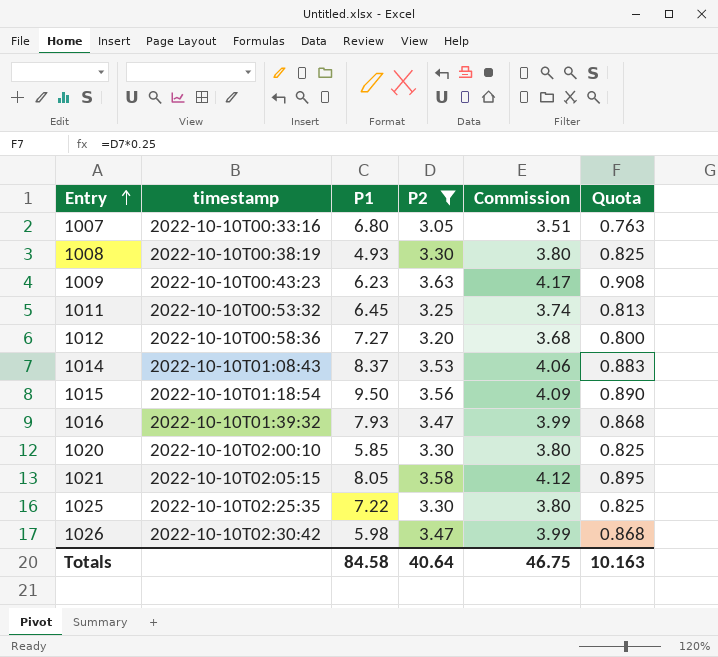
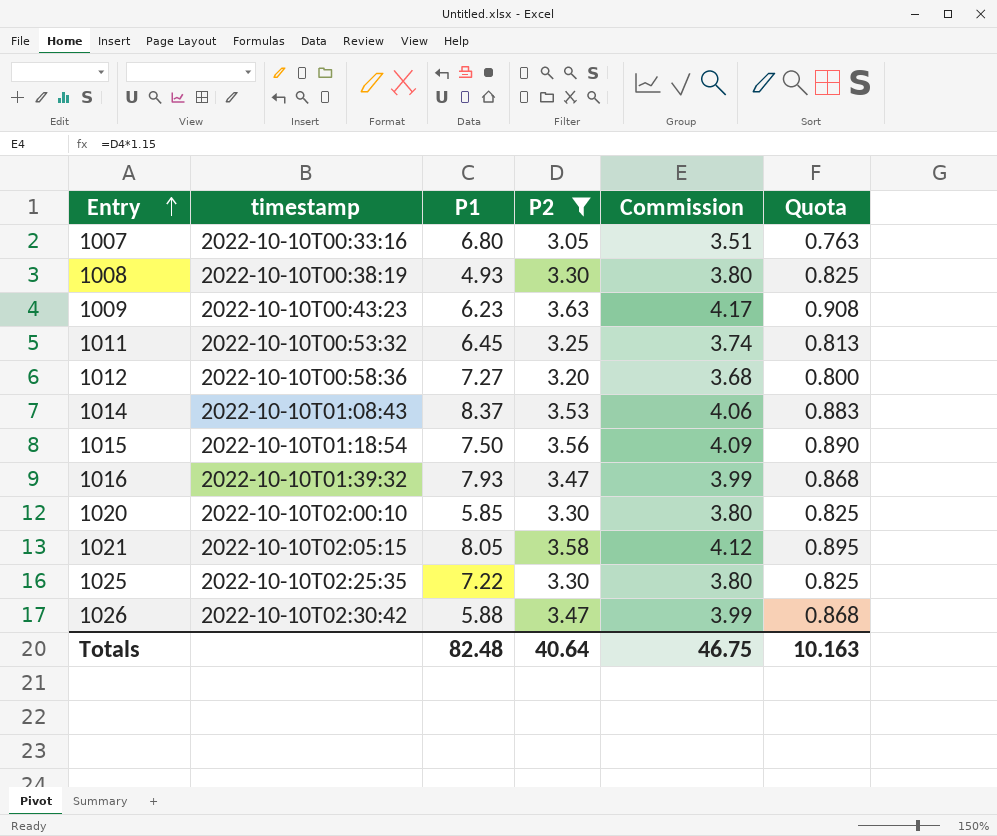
1015 | P1: 9.50 -> 7.50
1026 | P1: 5.98 -> 5.88
Totals | P1: 84.58 -> 82.48

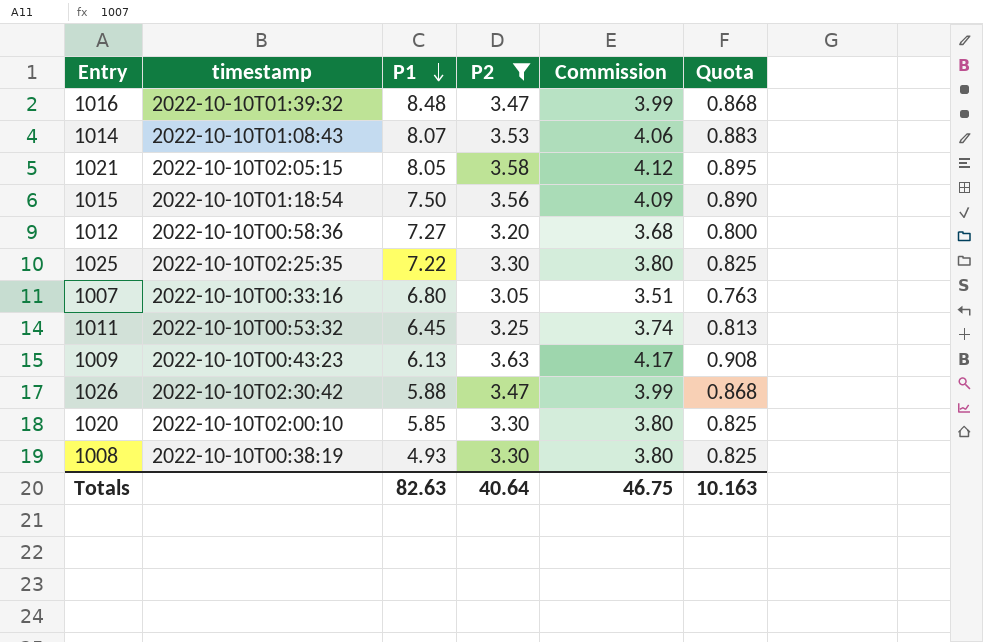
row order: Entry ascending -> P1 descending
1016 | P1: 7.93 -> 8.48
1014 | P1: 8.37 -> 8.07
1009 | P1: 6.23 -> 6.13
Totals | P1: 82.48 -> 82.63

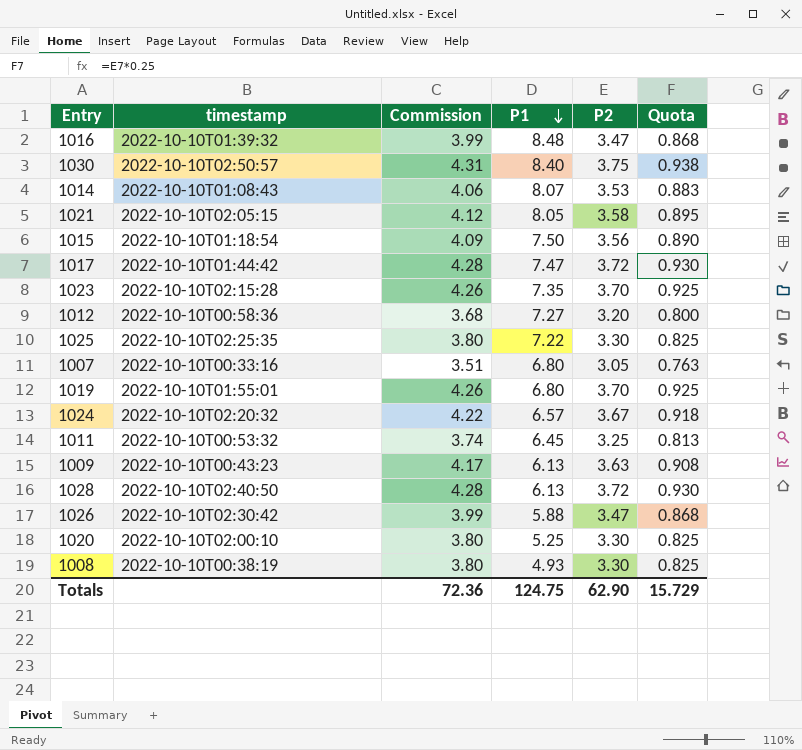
filter: P2 <= 3.63 -> none
column Commission | position: 5 -> 3
1020 | P1: 5.85 -> 5.25
Totals | Commission: 46.75 -> 72.36
Totals | P1: 82.63 -> 124.75
Totals | P2: 40.64 -> 62.90
Totals | Quota: 10.163 -> 15.729

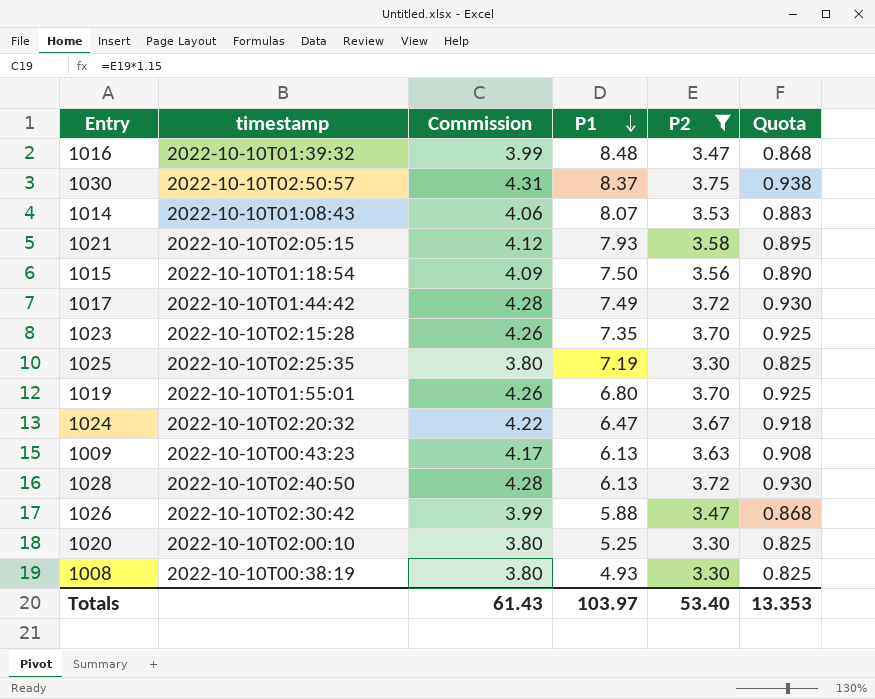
filter: none -> P2 >= 3.30
1030 | P1: 8.40 -> 8.37
1021 | P1: 8.05 -> 7.93
1017 | P1: 7.47 -> 7.49
1025 | P1: 7.22 -> 7.19
1024 | P1: 6.57 -> 6.47
Totals | Commission: 72.36 -> 61.43
Totals | P1: 124.75 -> 103.97
Totals | P2: 62.90 -> 53.40
Totals | Quota: 15.729 -> 13.353

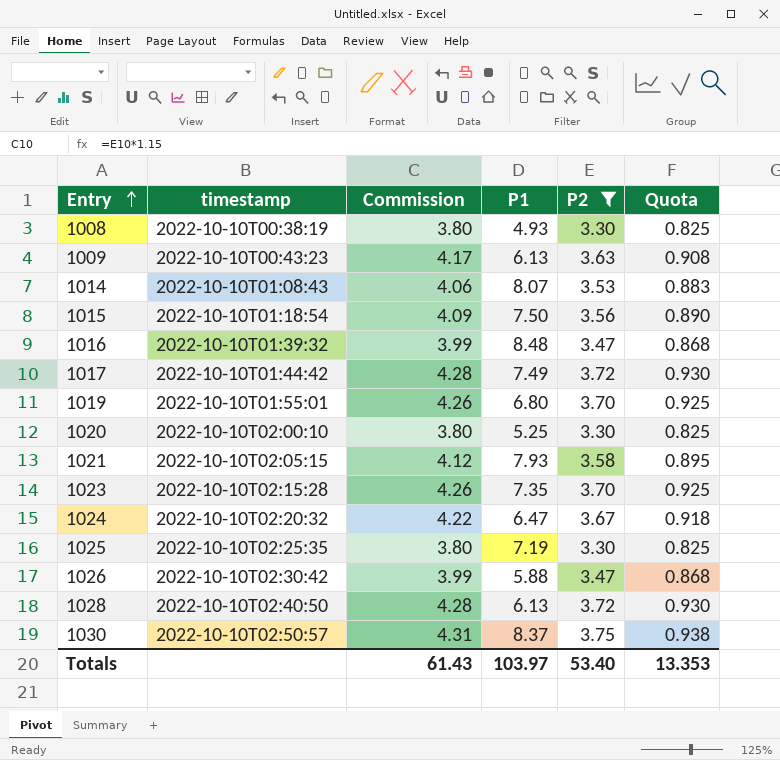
row order: P1 descending -> Entry ascending

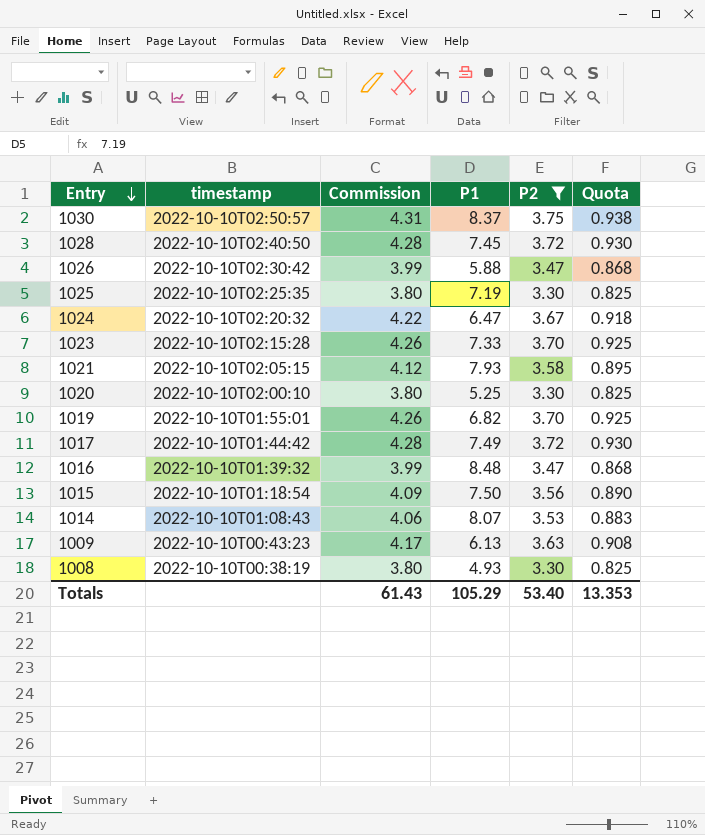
row order: Entry ascending -> Entry descending
1028 | P1: 6.13 -> 7.45
1023 | P1: 7.35 -> 7.33
1019 | P1: 6.80 -> 6.82
Totals | P1: 103.97 -> 105.29

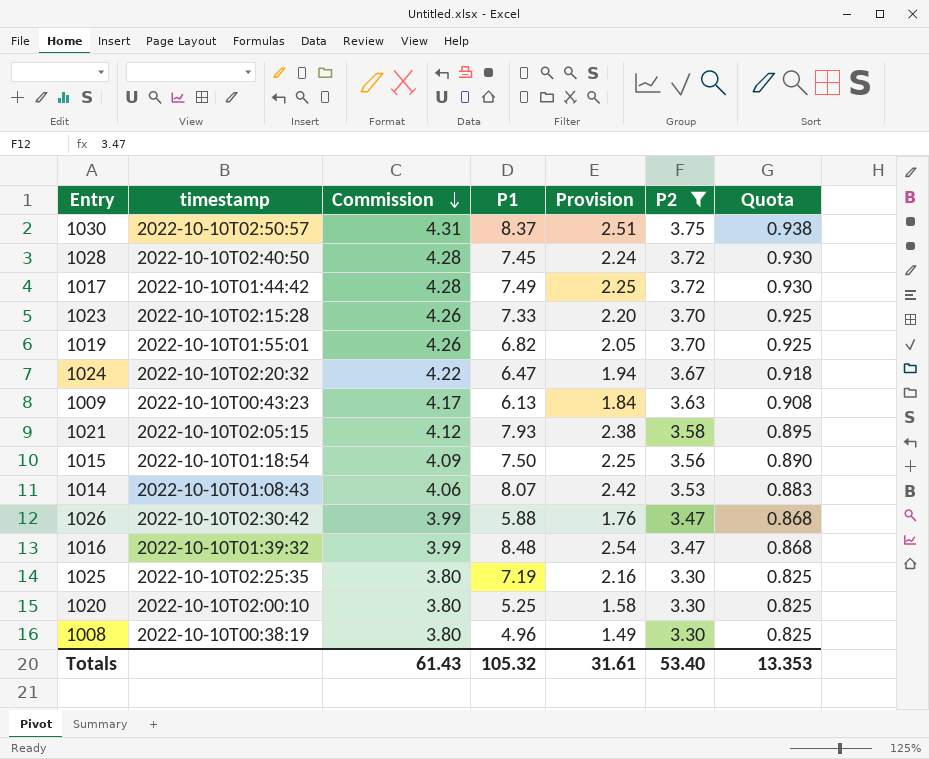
row order: Entry descending -> Commission descending
column Provision | formula: none -> [P1] * 0.3
1008 | P1: 4.93 -> 4.96
Totals | P1: 105.29 -> 105.32

